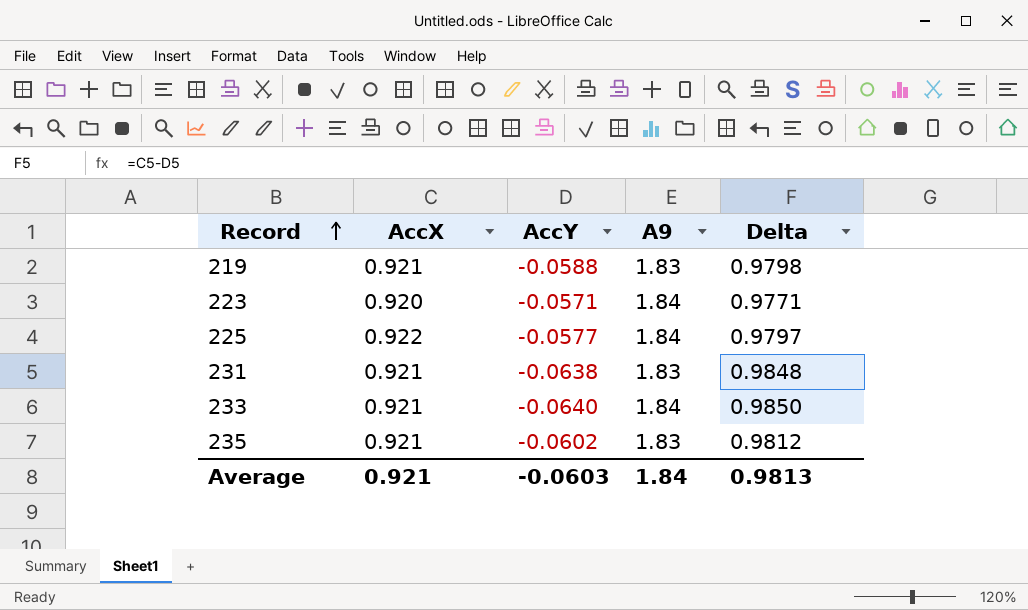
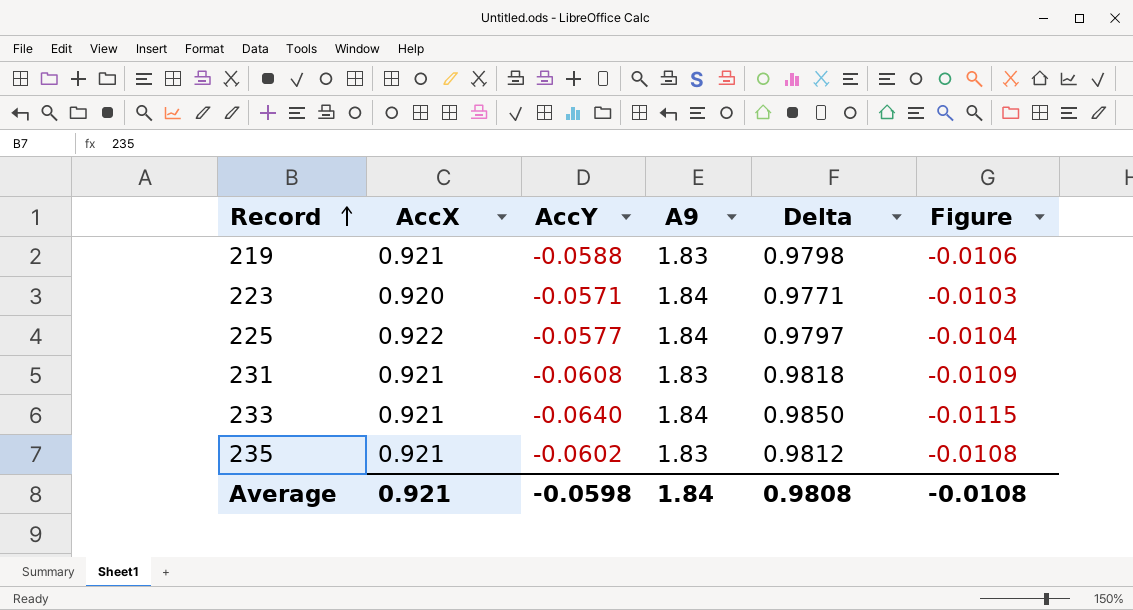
column Figure | formula: none -> [AccY] * 0.18
231 | AccY: -0.0638 -> -0.0608
231 | Delta: 0.9848 -> 0.9818
Average | AccY: -0.0603 -> -0.0598
Average | Delta: 0.9813 -> 0.9808

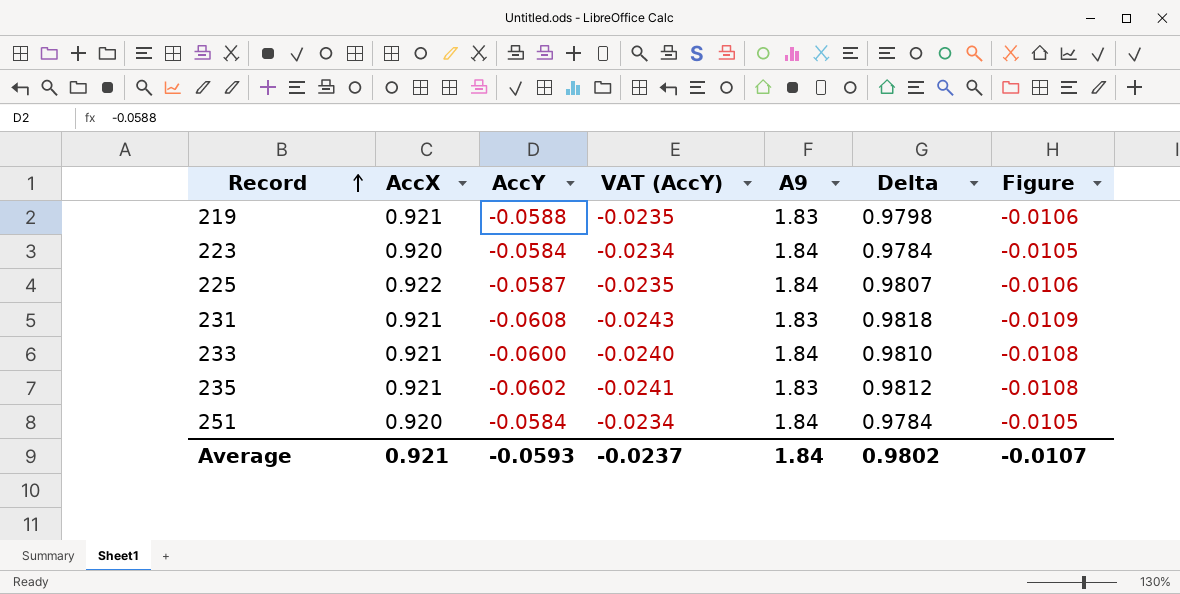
column VAT (AccY) | formula: none -> [AccY] * 0.4
223 | AccY: -0.0571 -> -0.0584
223 | Delta: 0.9771 -> 0.9784
223 | Figure: -0.0103 -> -0.0105
225 | AccY: -0.0577 -> -0.0587
225 | Delta: 0.9797 -> 0.9807
225 | Figure: -0.0104 -> -0.0106
233 | AccY: -0.0640 -> -0.0600
233 | Delta: 0.9850 -> 0.9810
233 | Figure: -0.0115 -> -0.0108
row 251: none -> 0.920 | -0.0584 | -0.0234 | 1.84 | 0.9784 | -0.0105
Average | AccY: -0.0598 -> -0.0593
Average | Delta: 0.9808 -> 0.9802
Average | Figure: -0.0108 -> -0.0107

